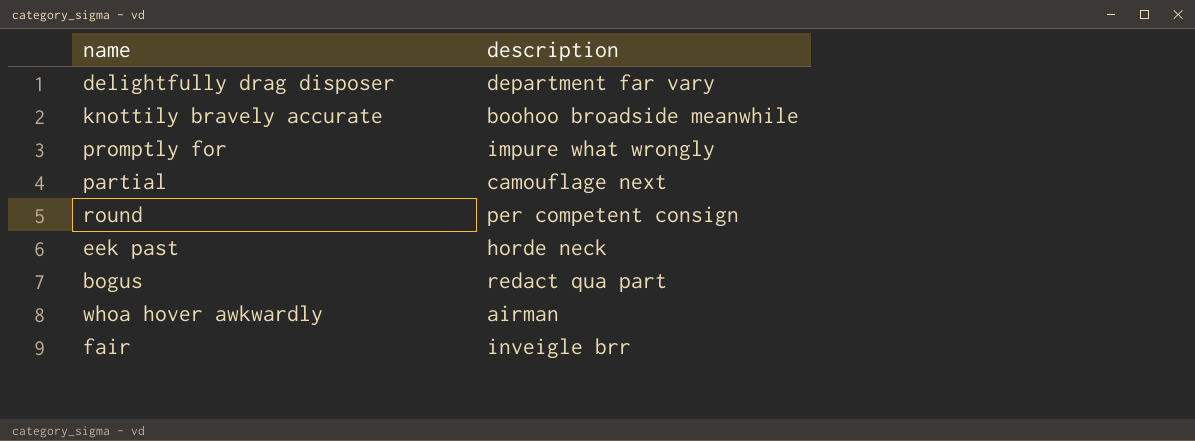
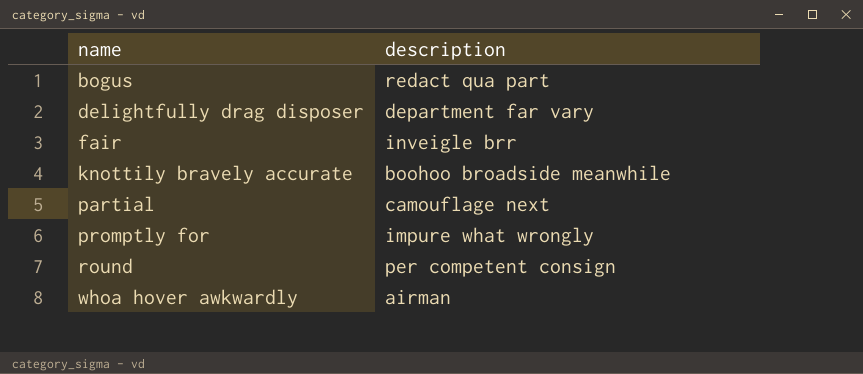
row order: none -> name ascending
row eek past: horde neck -> none

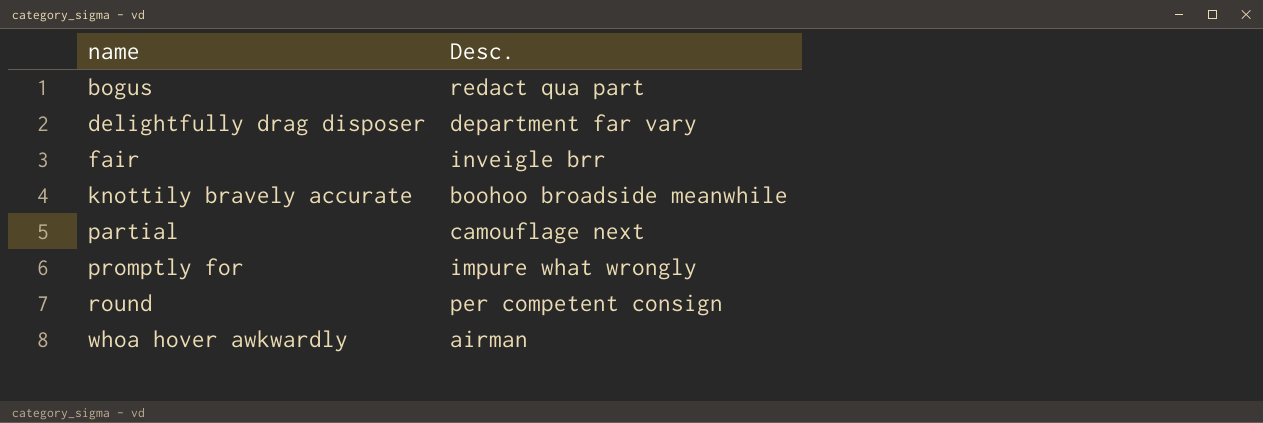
column name: description -> Desc.

